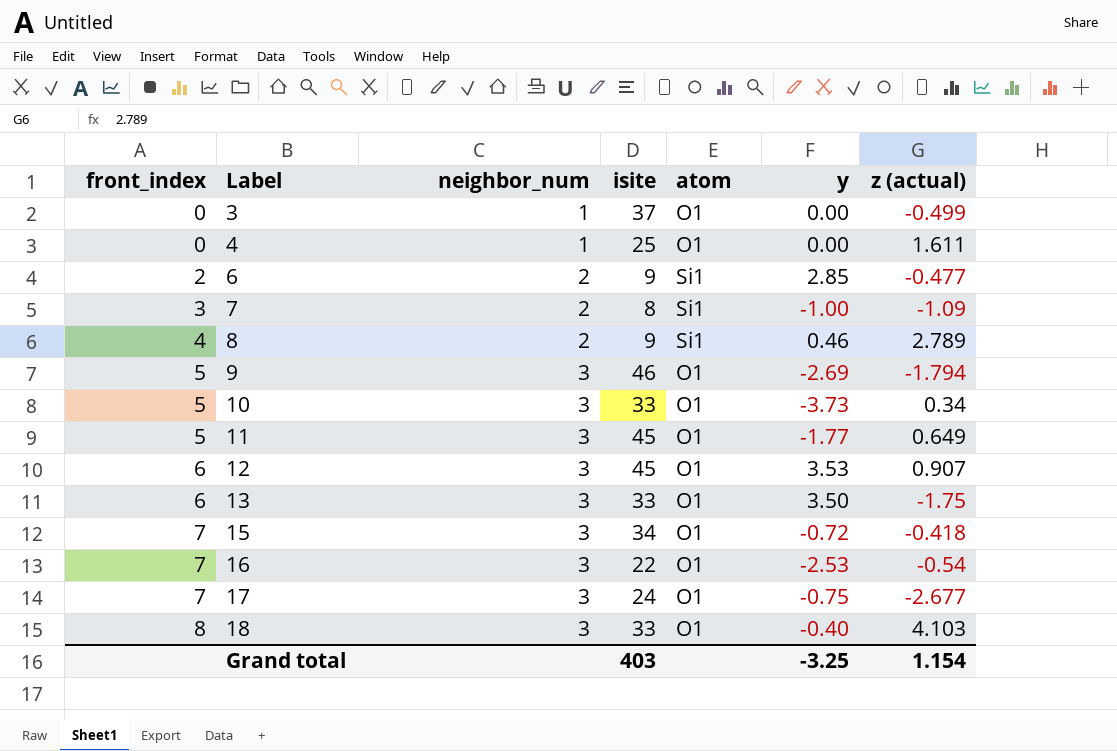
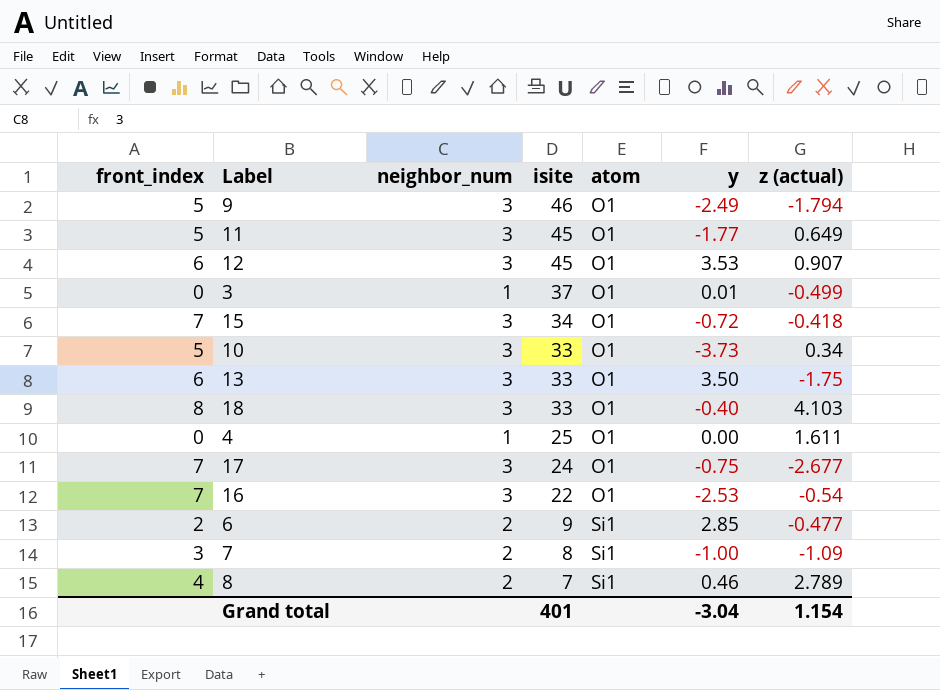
row order: front_index ascending -> isite descending
9 | y: -2.69 -> -2.49
3 | y: 0.00 -> 0.01
8 | isite: 9 -> 7
Grand total | isite: 403 -> 401
Grand total | y: -3.25 -> -3.04

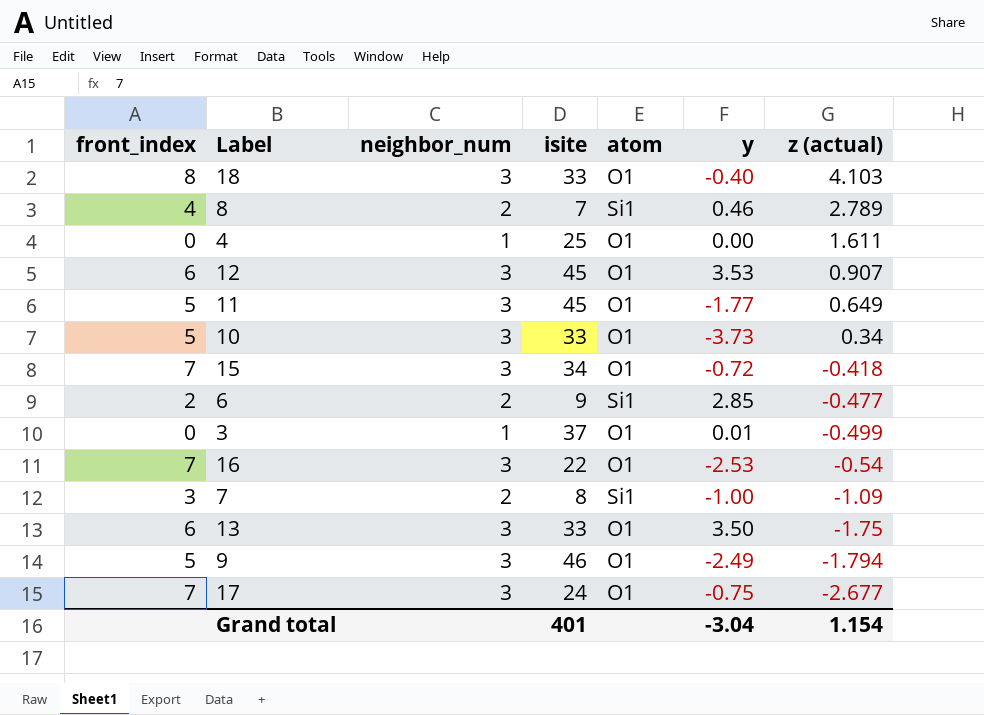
row order: isite descending -> z (actual) descending

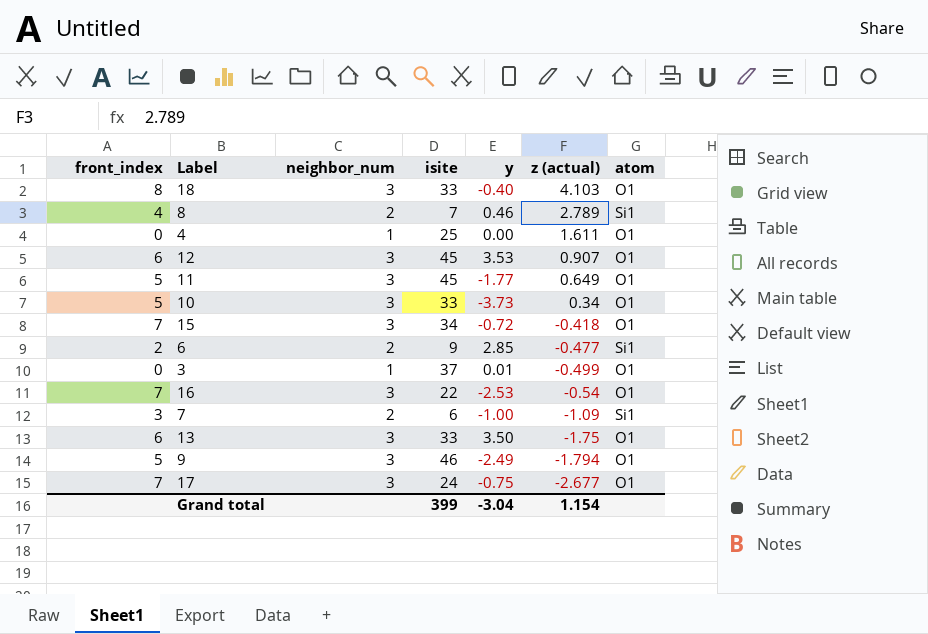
column atom | position: 5 -> 7
7 | isite: 8 -> 6
Grand total | isite: 401 -> 399

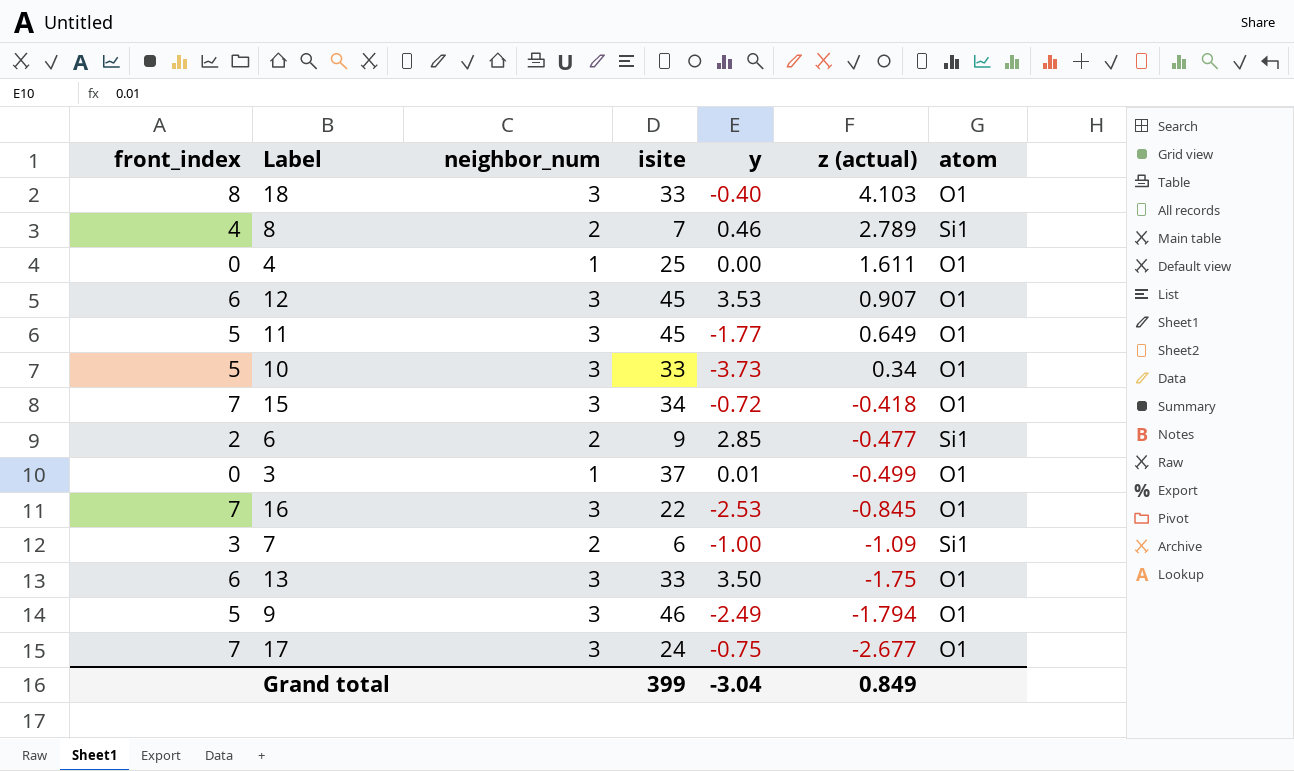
16 | z (actual): -0.54 -> -0.845
Grand total | z (actual): 1.154 -> 0.849

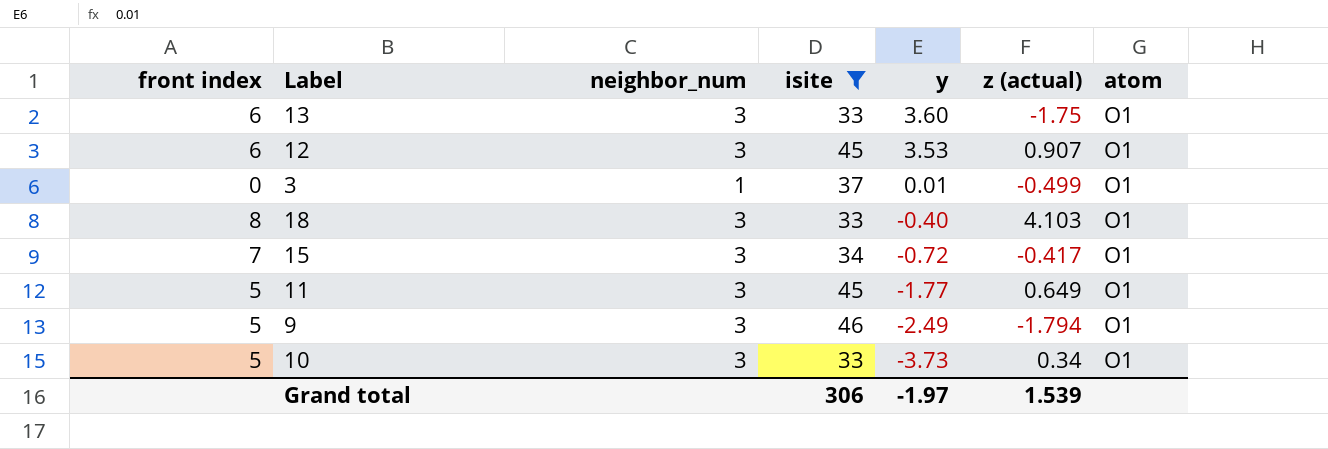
filter: none -> isite >= 33
row order: z (actual) descending -> y descending
column name: front_index -> front index
13 | y: 3.50 -> 3.60
15 | z (actual): -0.418 -> -0.417
Grand total | isite: 399 -> 306
Grand total | y: -3.04 -> -1.97
Grand total | z (actual): 0.849 -> 1.539

